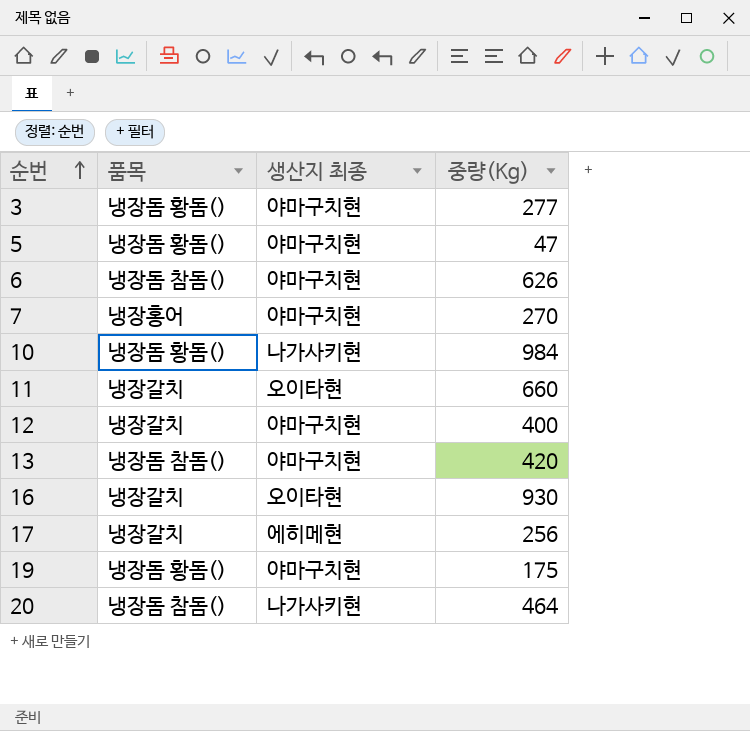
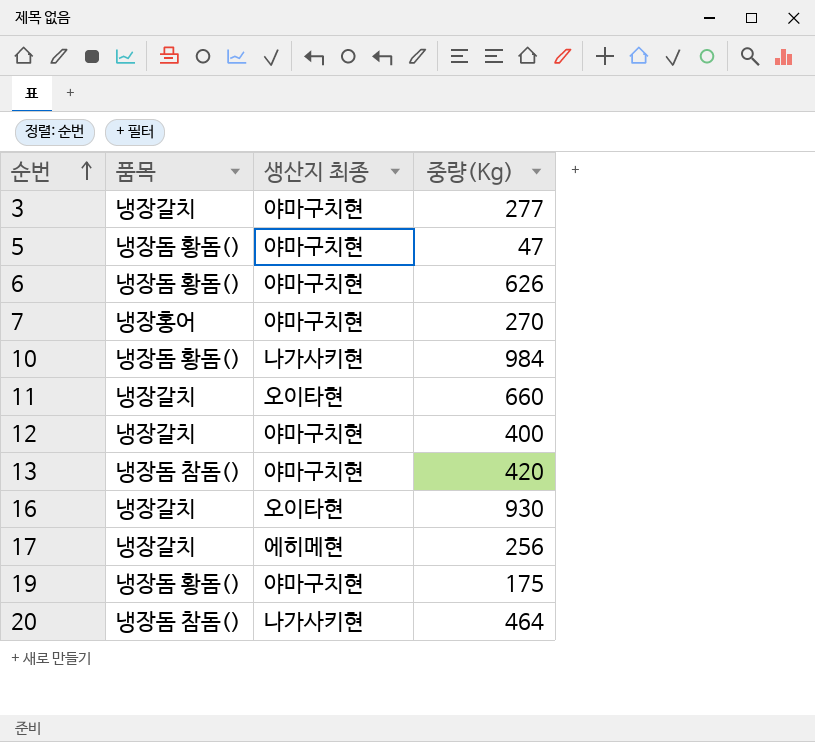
3 | 품목: 냉장돔 황돔() -> 냉장갈치
6 | 품목: 냉장돔 참돔() -> 냉장돔 황돔()

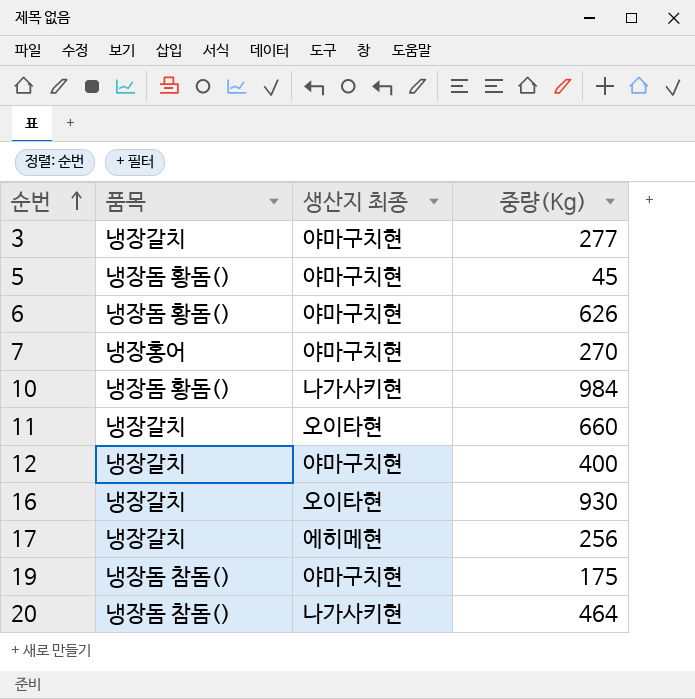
row 13: 냉장돔 참돔() | 야마구치현 | 420 -> none
5 | 중량(Kg): 47 -> 45
19 | 품목: 냉장돔 황돔() -> 냉장돔 참돔()

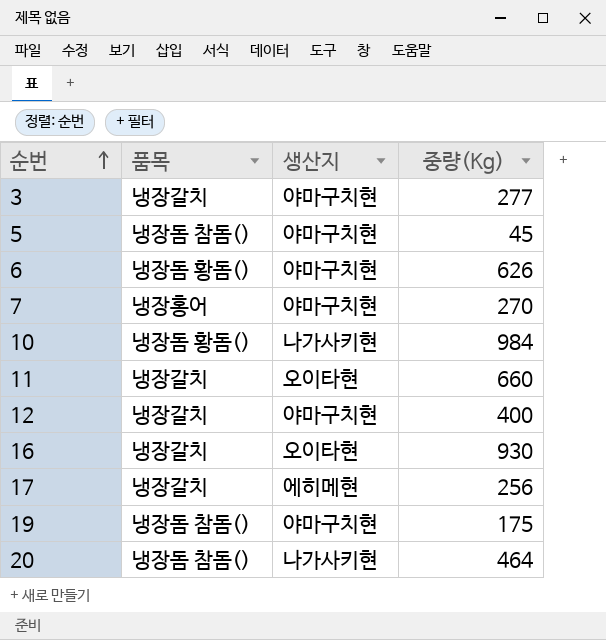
column name: 생산지 최종 -> 생산지
5 | 품목: 냉장돔 황돔() -> 냉장돔 참돔()

